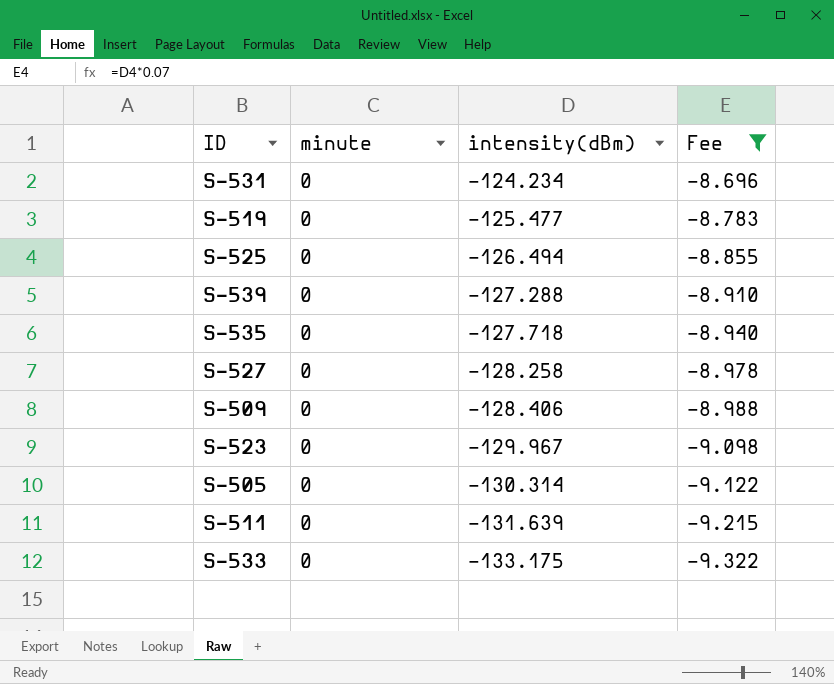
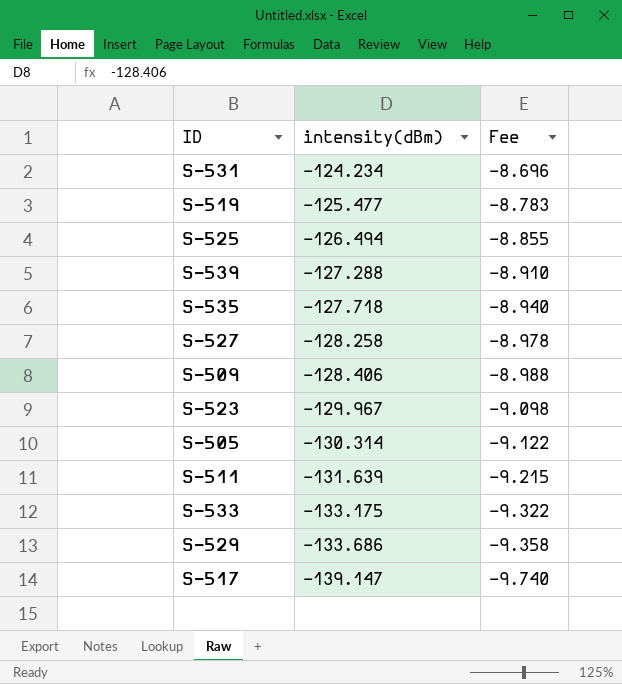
filter: Fee >= -9.322 -> none
column minute | position: 2 -> none

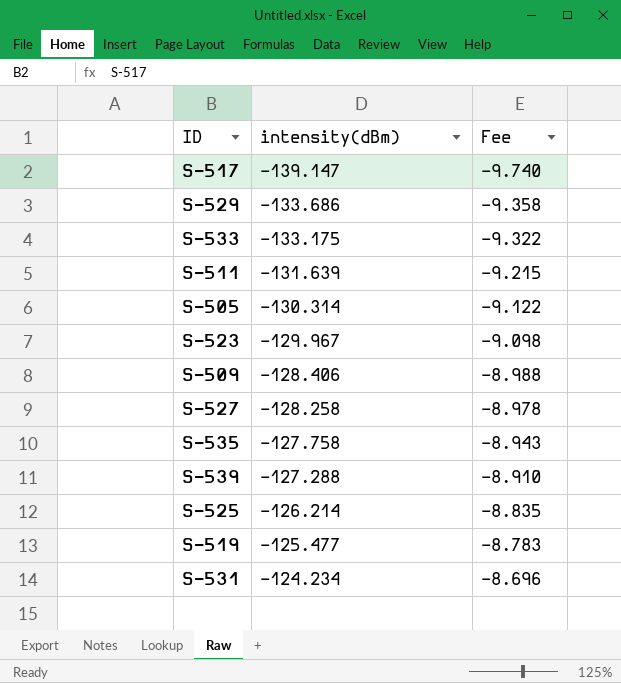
row order: intensity(dBm) descending -> intensity(dBm) ascending
S-535 | intensity(dBm): -127.718 -> -127.758
S-535 | Fee: -8.940 -> -8.943
S-525 | intensity(dBm): -126.494 -> -126.214
S-525 | Fee: -8.855 -> -8.835

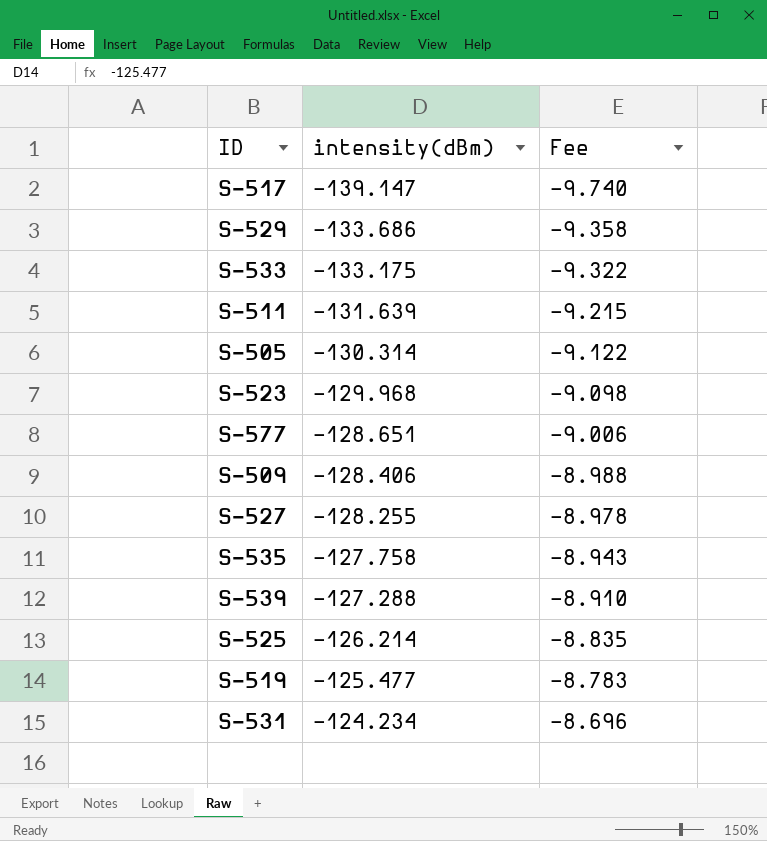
S-523 | intensity(dBm): -129.967 -> -129.968
row S-577: none -> -128.651 | -9.006
S-527 | intensity(dBm): -128.258 -> -128.255

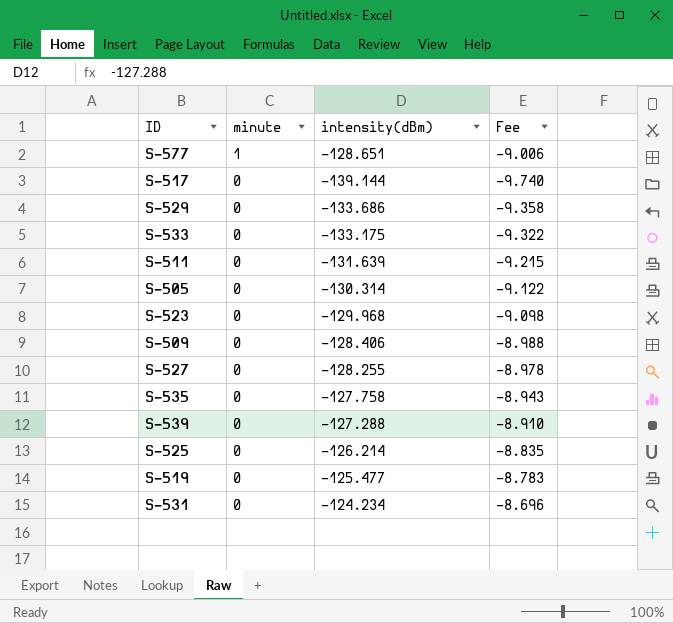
row order: intensity(dBm) ascending -> minute descending
column minute | position: none -> 2
S-517 | intensity(dBm): -139.147 -> -139.144

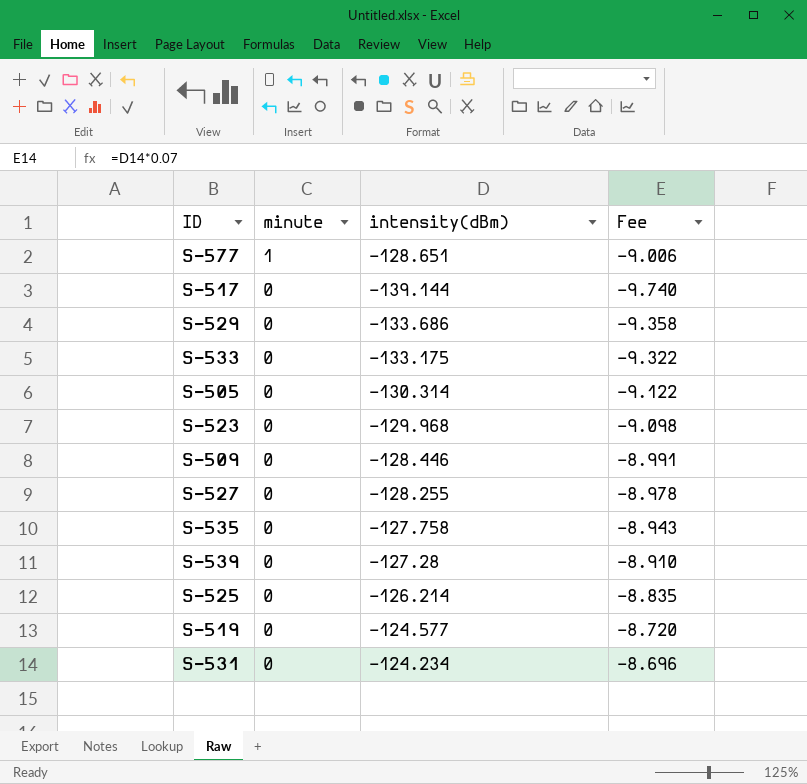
row S-511: 0 | -131.639 | -9.215 -> none
S-509 | intensity(dBm): -128.406 -> -128.446
S-509 | Fee: -8.988 -> -8.991
S-539 | intensity(dBm): -127.288 -> -127.28
S-519 | intensity(dBm): -125.477 -> -124.577
S-519 | Fee: -8.783 -> -8.720

